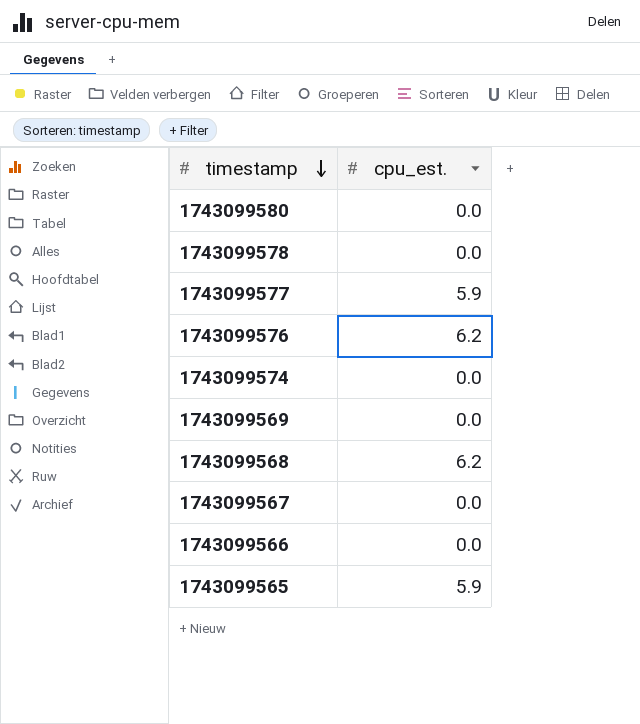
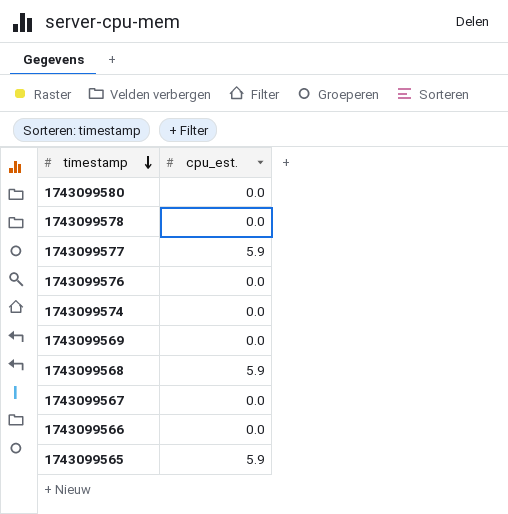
1743099576 | cpu_est.: 6.2 -> 0.0
1743099568 | cpu_est.: 6.2 -> 5.9

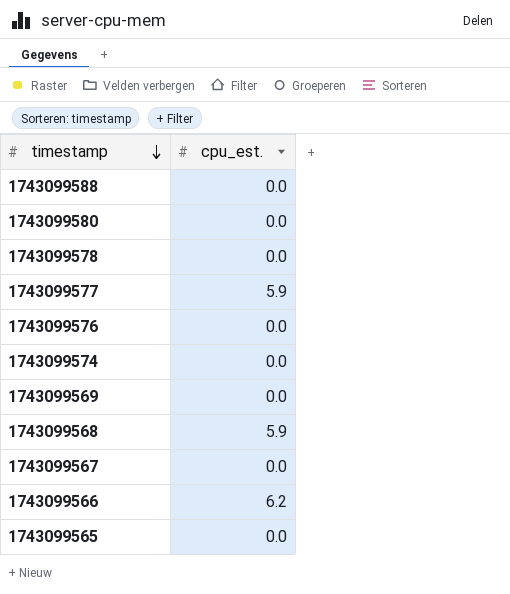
row 1743099588: none -> 0.0
1743099566 | cpu_est.: 0.0 -> 6.2
1743099565 | cpu_est.: 5.9 -> 0.0

